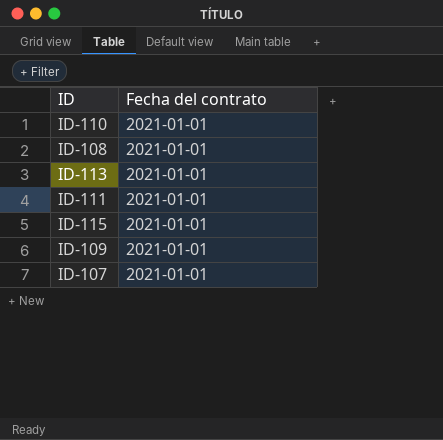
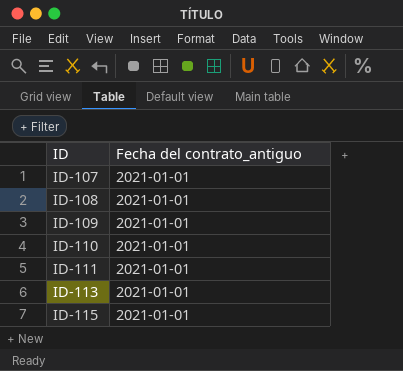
row order: none -> ID ascending
column name: Fecha del contrato -> Fecha del contrato_antiguo

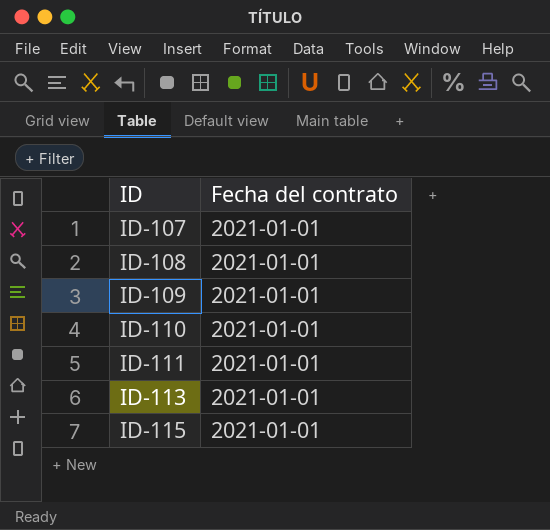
column name: Fecha del contrato_antiguo -> Fecha del contrato

